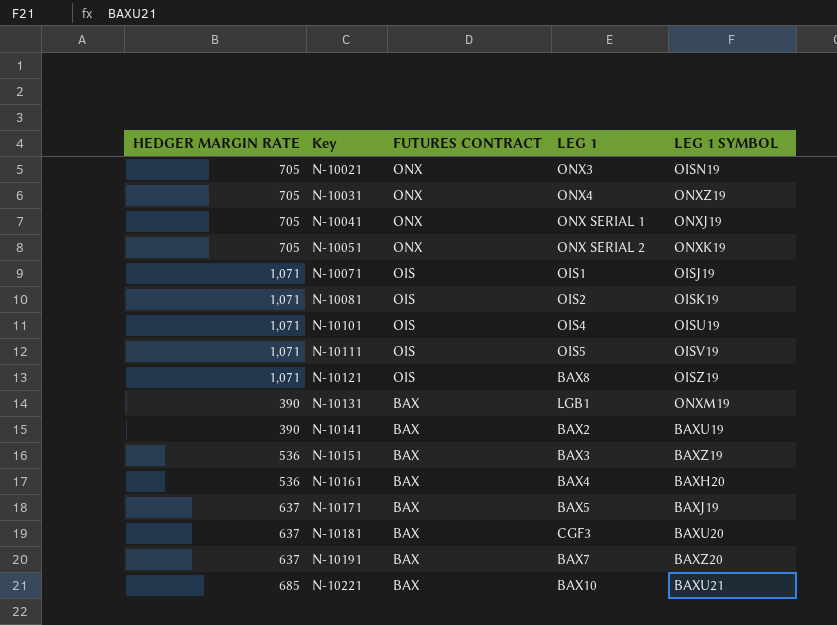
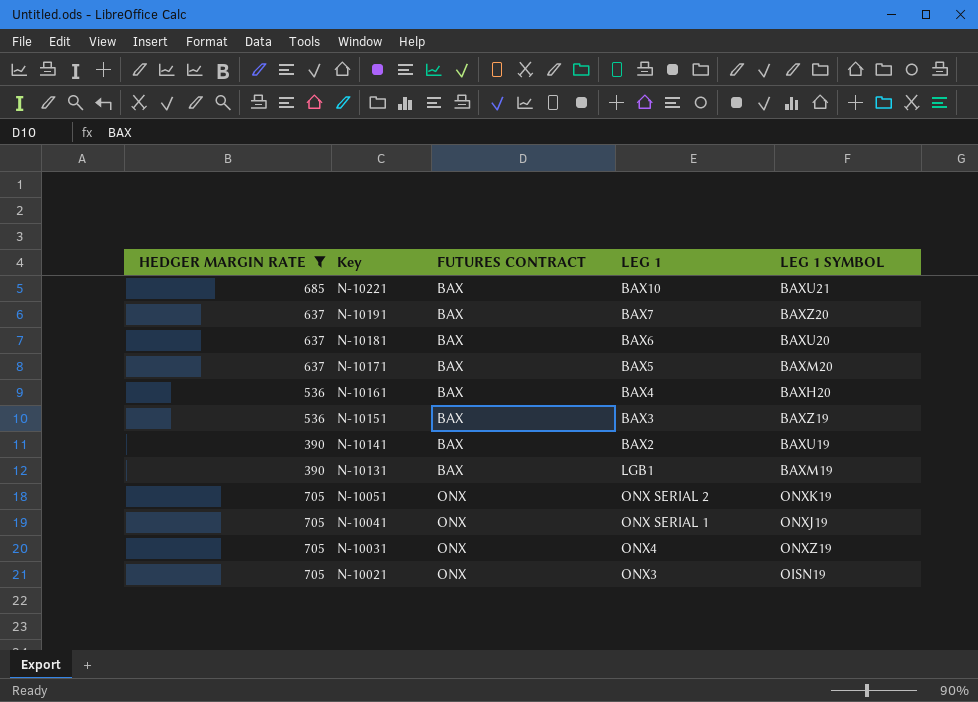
filter: none -> HEDGER MARGIN RATE != 1,071
row order: Key ascending -> Key descending
N-10181 | LEG 1: CGF3 -> BAX6
N-10171 | LEG 1 SYMBOL: BAXJ19 -> BAXM20
N-10131 | LEG 1 SYMBOL: ONXM19 -> BAXM19

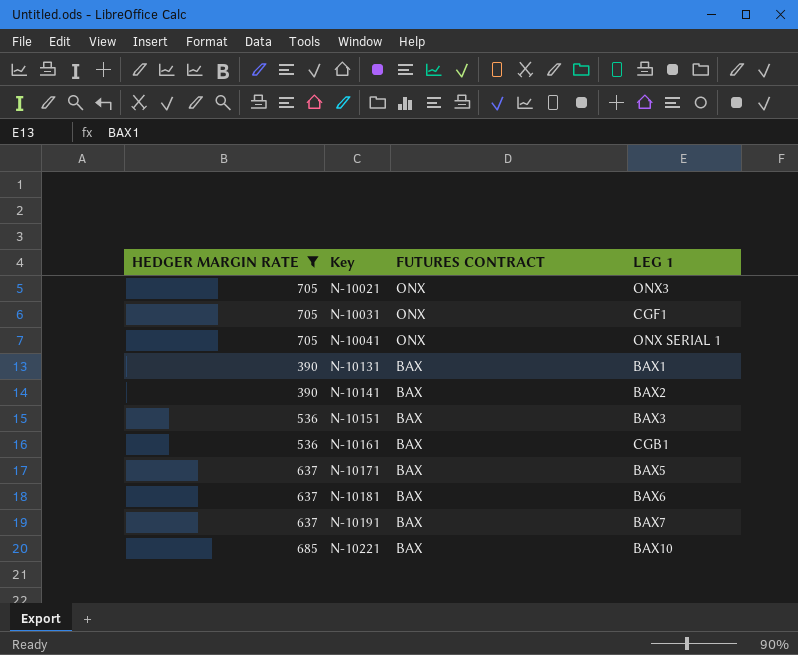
row order: Key descending -> Key ascending
column LEG 1 SYMBOL | position: 5 -> none
row N-10051: 705 | ONX | ONX SERIAL 2 | ONXK19 -> none
N-10031 | LEG 1: ONX4 -> CGF1
N-10131 | LEG 1: LGB1 -> BAX1
N-10161 | LEG 1: BAX4 -> CGB1

